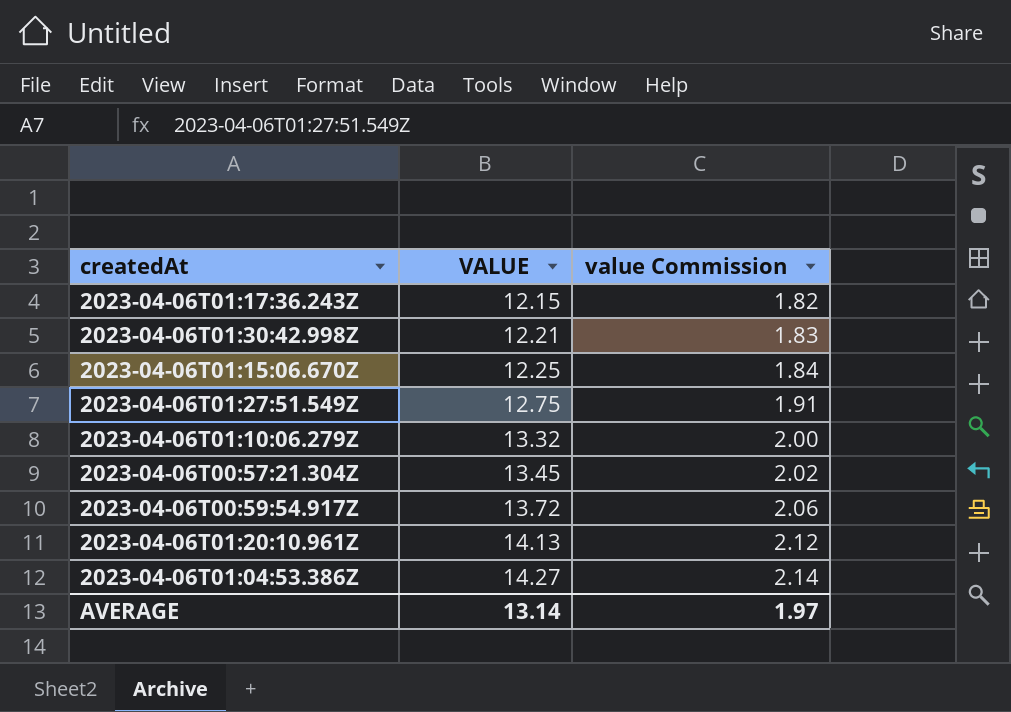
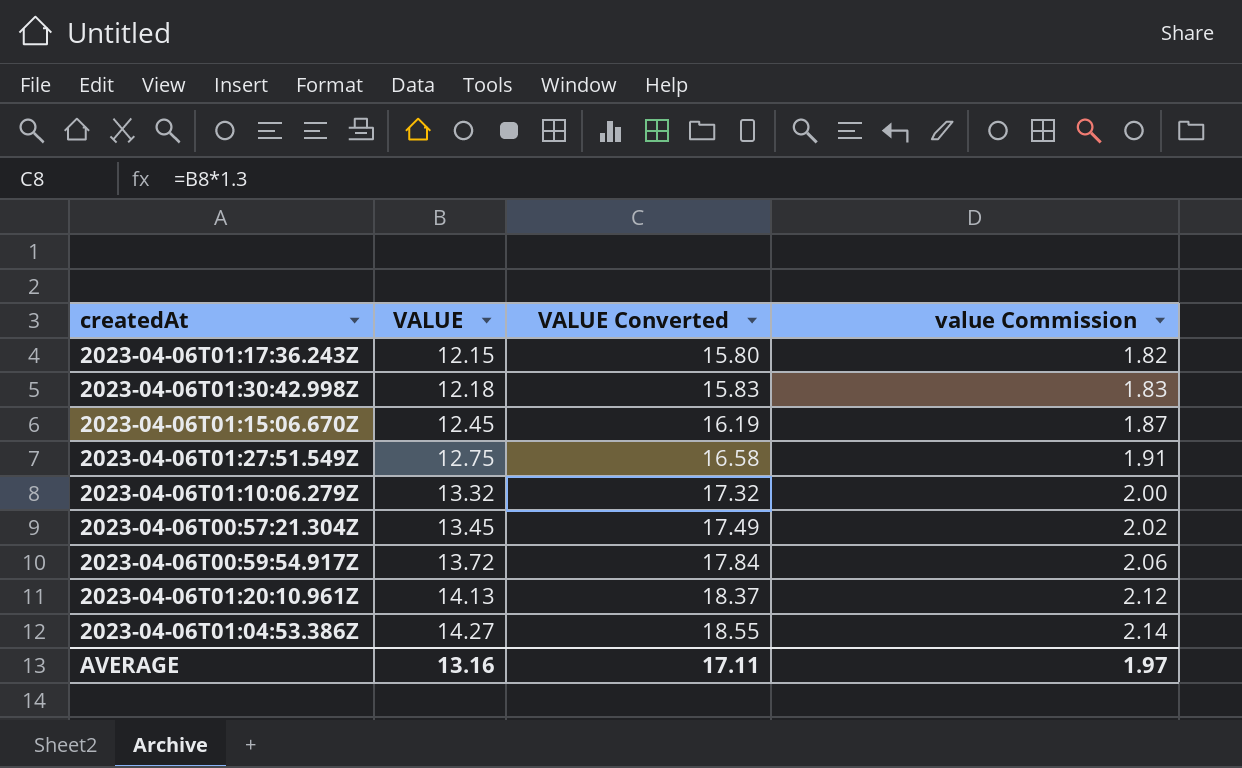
column VALUE Converted | formula: none -> [VALUE] * 1.3
2023-04-06T01:30:42.998Z | VALUE: 12.21 -> 12.18
2023-04-06T01:15:06.670Z | VALUE: 12.25 -> 12.45
2023-04-06T01:15:06.670Z | value Commission: 1.84 -> 1.87
AVERAGE | VALUE: 13.14 -> 13.16

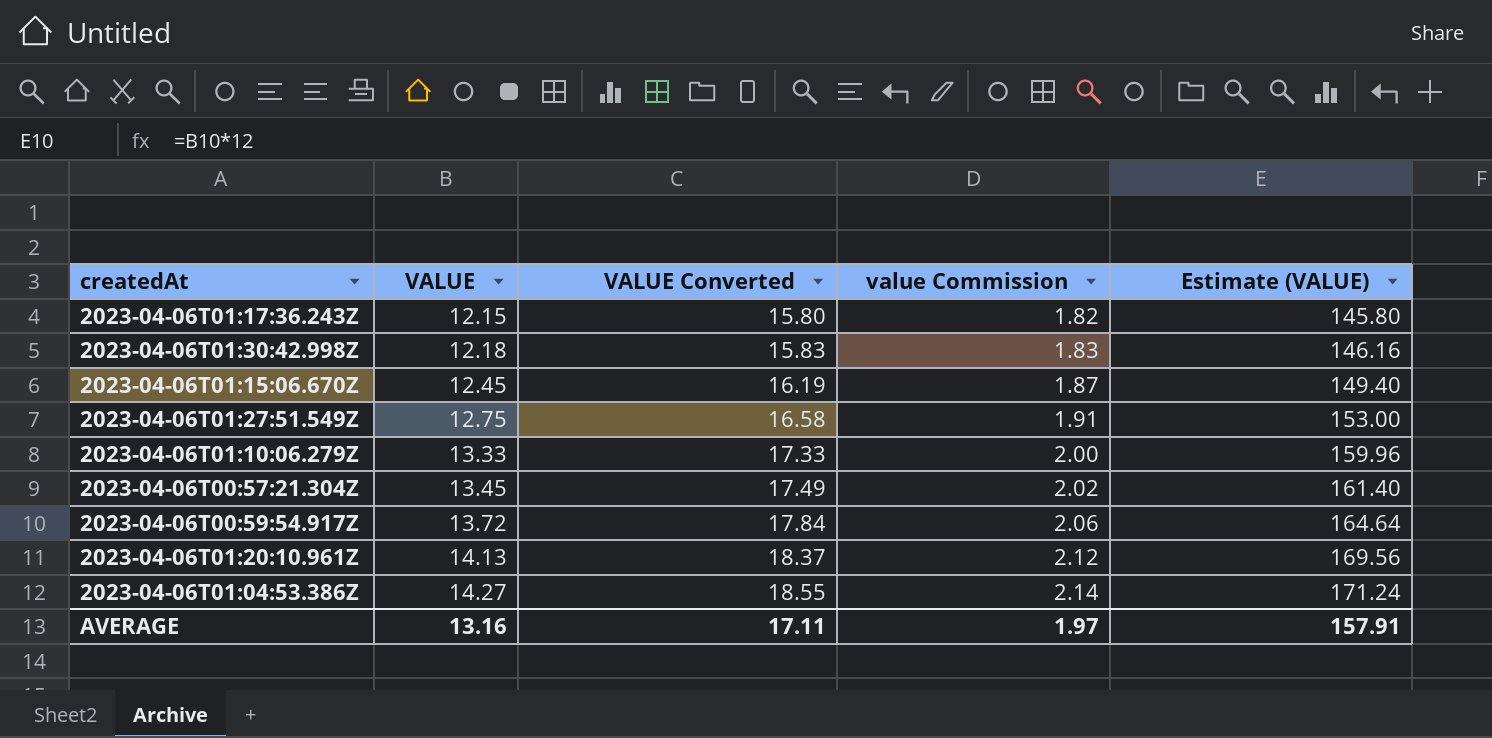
column Estimate (VALUE) | formula: none -> [VALUE] * 12
2023-04-06T01:10:06.279Z | VALUE: 13.32 -> 13.33
2023-04-06T01:10:06.279Z | VALUE Converted: 17.32 -> 17.33

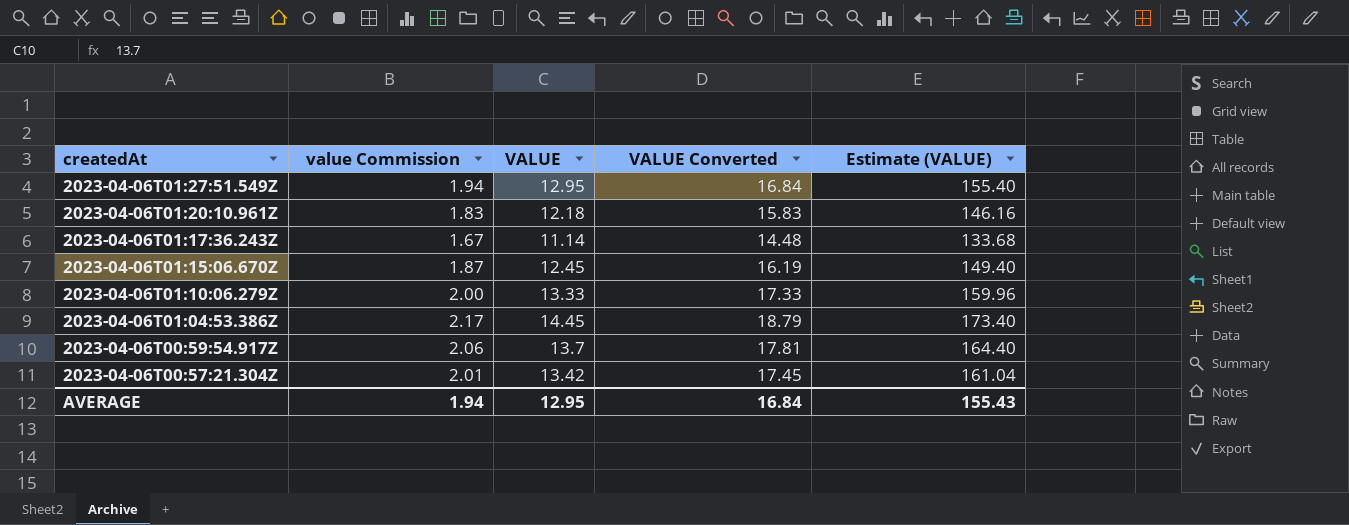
row order: VALUE ascending -> createdAt descending
column value Commission | position: 4 -> 2
row 2023-04-06T01:30:42.998Z: 12.18 | 15.83 | 1.83 | 146.16 -> none
2023-04-06T01:27:51.549Z | value Commission: 1.91 -> 1.94
2023-04-06T01:27:51.549Z | VALUE: 12.75 -> 12.95
2023-04-06T01:27:51.549Z | VALUE Converted: 16.58 -> 16.84
2023-04-06T01:27:51.549Z | Estimate (VALUE): 153.00 -> 155.40
2023-04-06T01:20:10.961Z | value Commission: 2.12 -> 1.83
2023-04-06T01:20:10.961Z | VALUE: 14.13 -> 12.18
2023-04-06T01:20:10.961Z | VALUE Converted: 18.37 -> 15.83
2023-04-06T01:20:10.961Z | Estimate (VALUE): 169.56 -> 146.16
2023-04-06T01:17:36.243Z | value Commission: 1.82 -> 1.67
2023-04-06T01:17:36.243Z | VALUE: 12.15 -> 11.14
2023-04-06T01:17:36.243Z | VALUE Converted: 15.80 -> 14.48
2023-04-06T01:17:36.243Z | Estimate (VALUE): 145.80 -> 133.68
2023-04-06T01:04:53.386Z | value Commission: 2.14 -> 2.17
2023-04-06T01:04:53.386Z | VALUE: 14.27 -> 14.45
2023-04-06T01:04:53.386Z | VALUE Converted: 18.55 -> 18.79
2023-04-06T01:04:53.386Z | Estimate (VALUE): 171.24 -> 173.40
2023-04-06T00:59:54.917Z | VALUE: 13.72 -> 13.7
2023-04-06T00:59:54.917Z | VALUE Converted: 17.84 -> 17.81
2023-04-06T00:59:54.917Z | Estimate (VALUE): 164.64 -> 164.40
2023-04-06T00:57:21.304Z | value Commission: 2.02 -> 2.01
2023-04-06T00:57:21.304Z | VALUE: 13.45 -> 13.42
2023-04-06T00:57:21.304Z | VALUE Converted: 17.49 -> 17.45
2023-04-06T00:57:21.304Z | Estimate (VALUE): 161.40 -> 161.04
AVERAGE | value Commission: 1.97 -> 1.94
AVERAGE | VALUE: 13.16 -> 12.95
AVERAGE | VALUE Converted: 17.11 -> 16.84
AVERAGE | Estimate (VALUE): 157.91 -> 155.43

